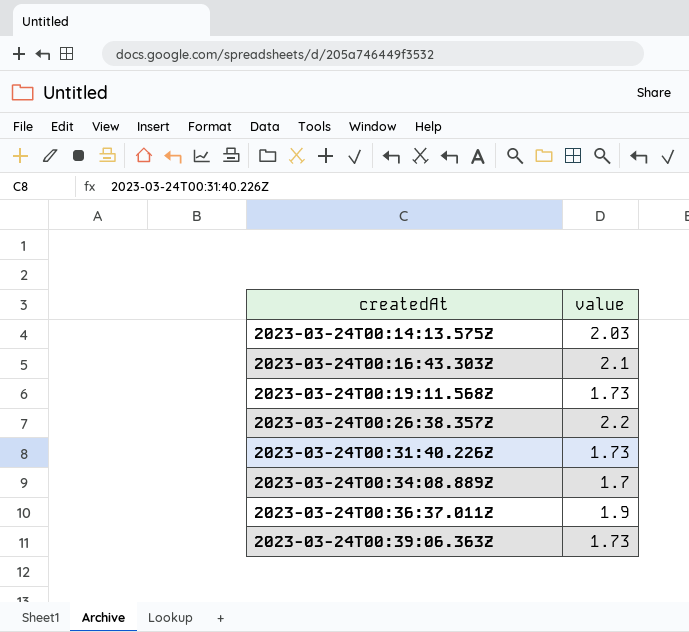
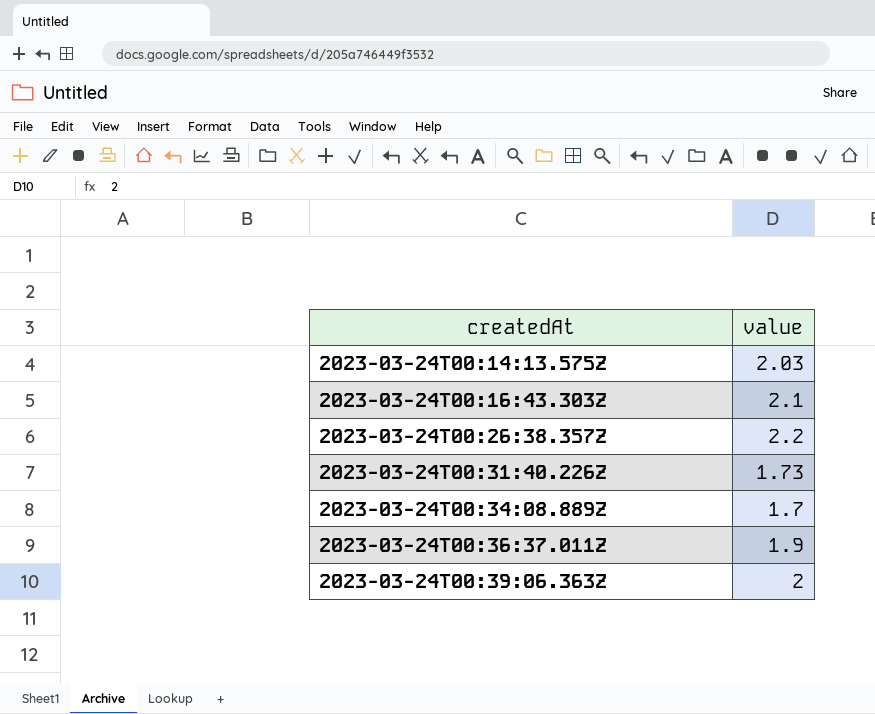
row 2023-03-24T00:19:11.568Z: 1.73 -> none
2023-03-24T00:39:06.363Z | value: 1.73 -> 2

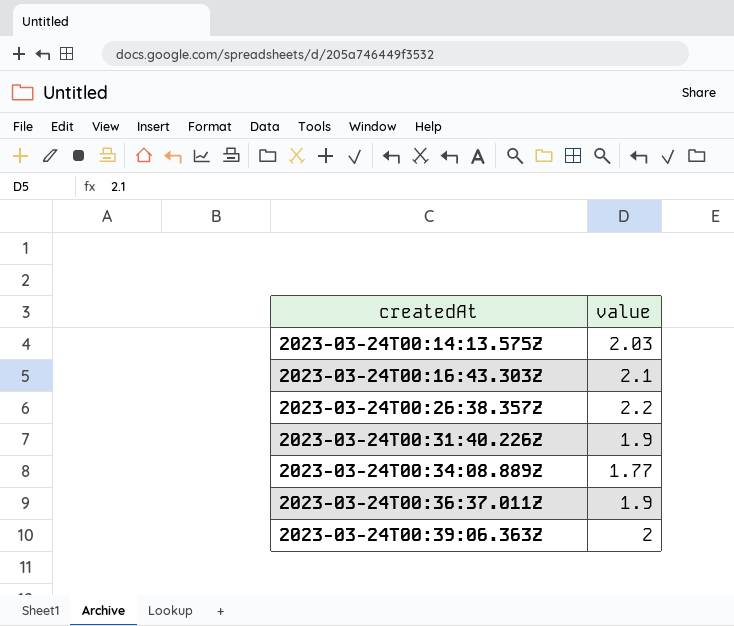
2023-03-24T00:31:40.226Z | value: 1.73 -> 1.9
2023-03-24T00:34:08.889Z | value: 1.7 -> 1.77

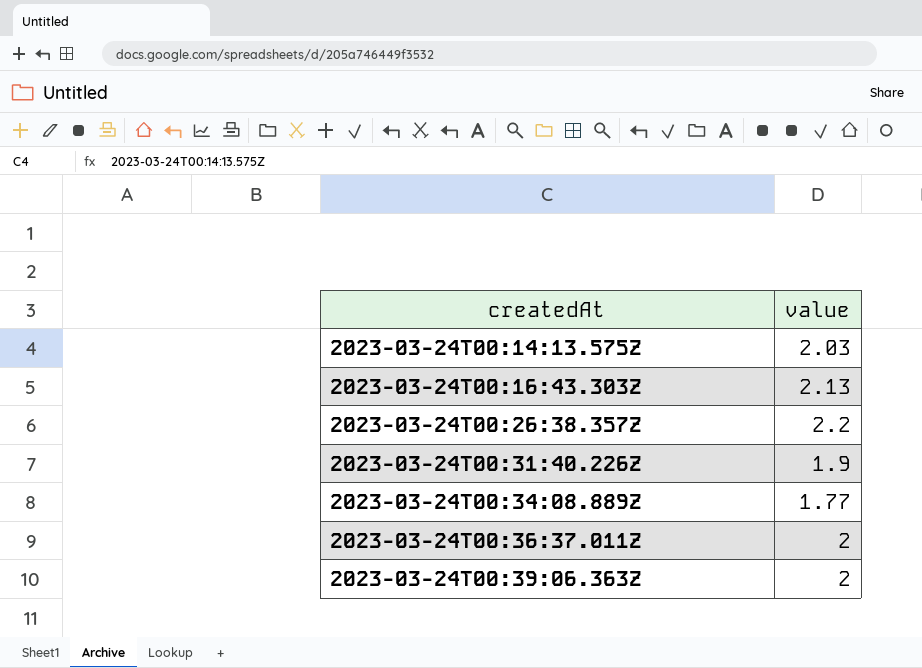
2023-03-24T00:16:43.303Z | value: 2.1 -> 2.13
2023-03-24T00:36:37.011Z | value: 1.9 -> 2

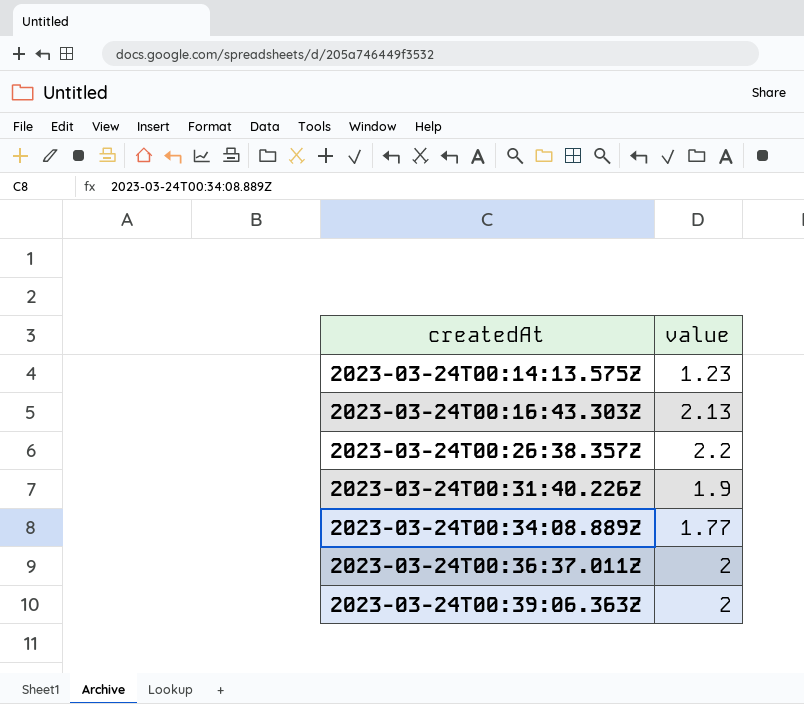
2023-03-24T00:14:13.575Z | value: 2.03 -> 1.23

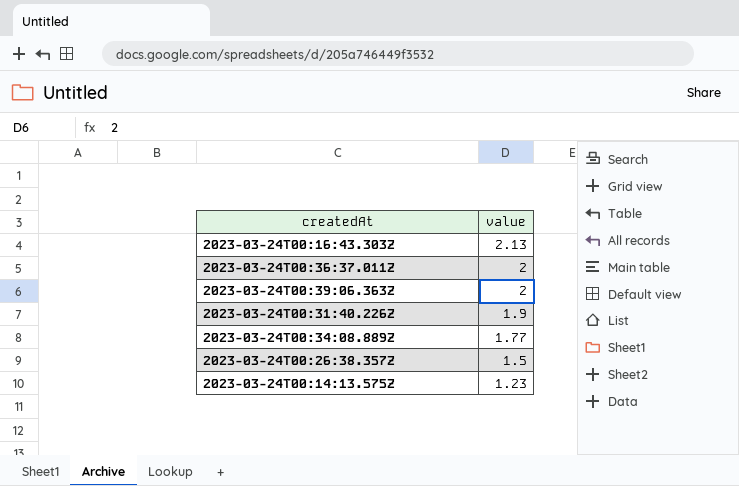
row order: createdAt ascending -> value descending
2023-03-24T00:26:38.357Z | value: 2.2 -> 1.5

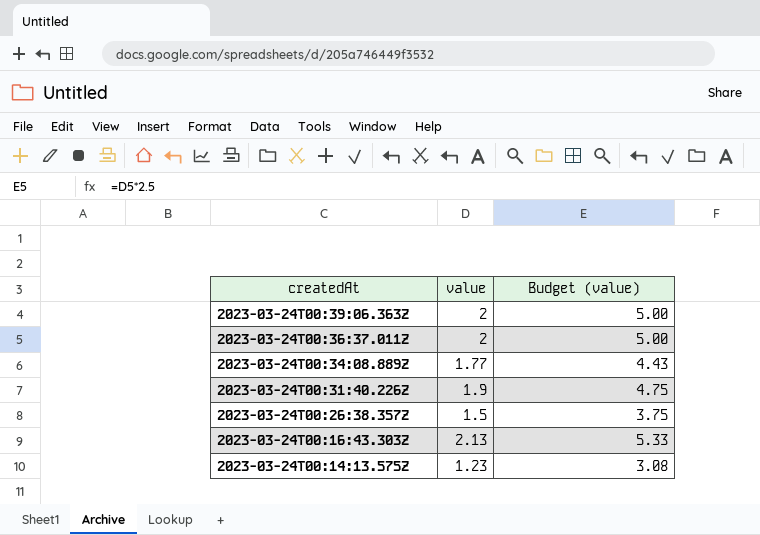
row order: value descending -> createdAt descending
column Budget (value) | formula: none -> [value] * 2.5

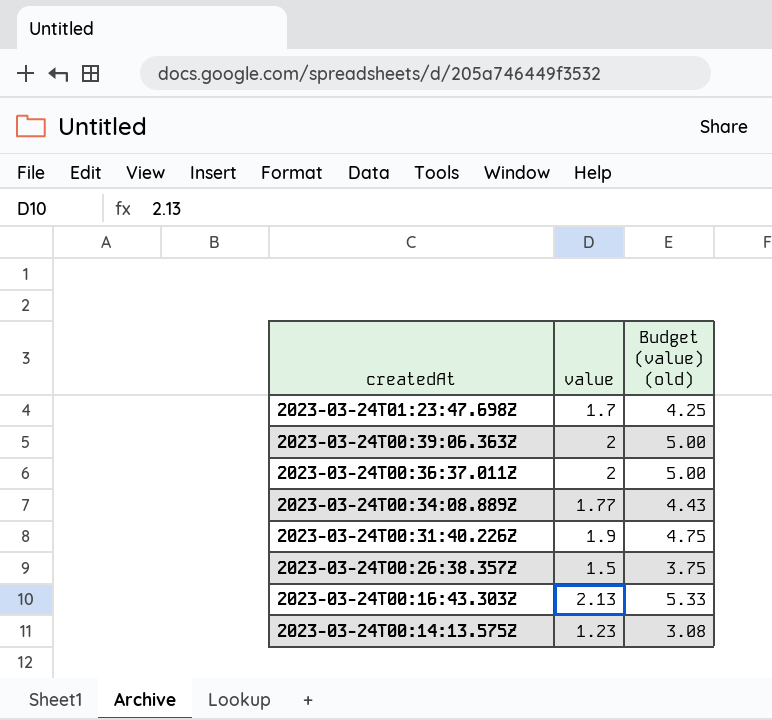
column name: Budget (value) -> Budget (value) (old)
row 2023-03-24T01:23:47.698Z: none -> 1.7 | 4.25

